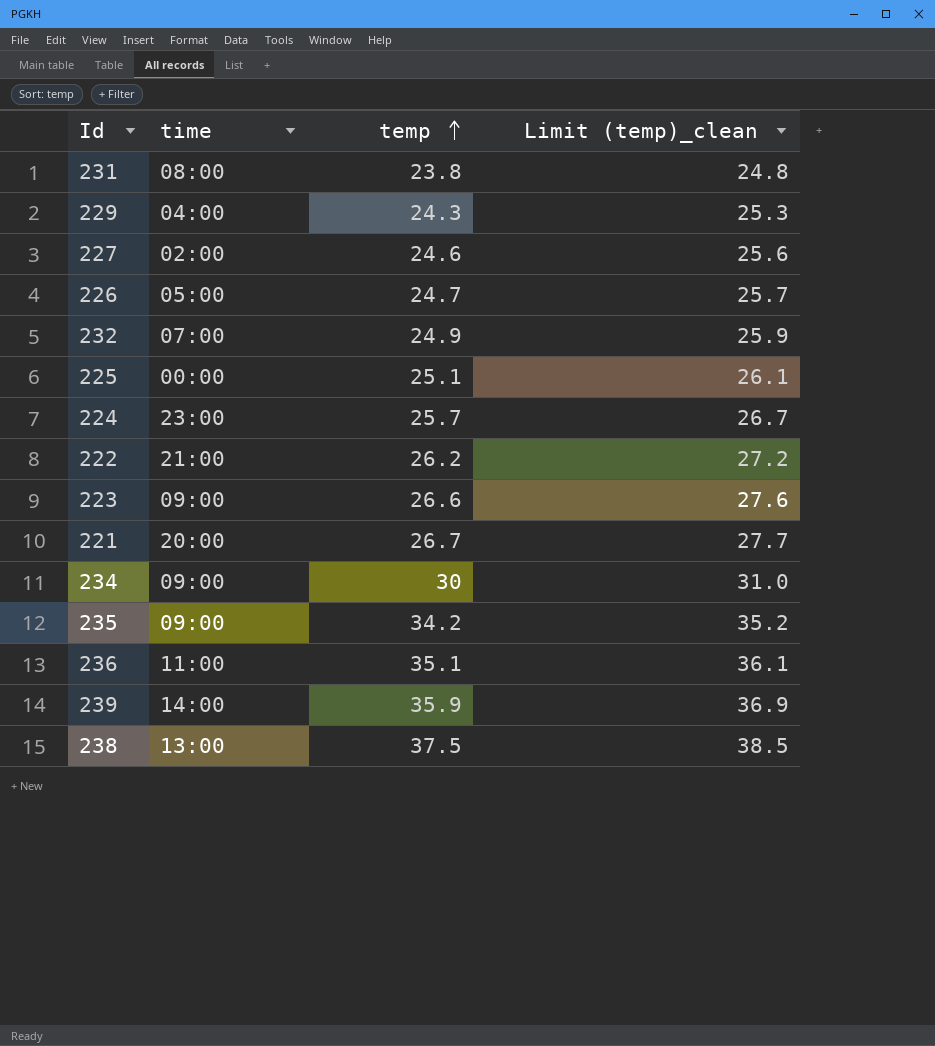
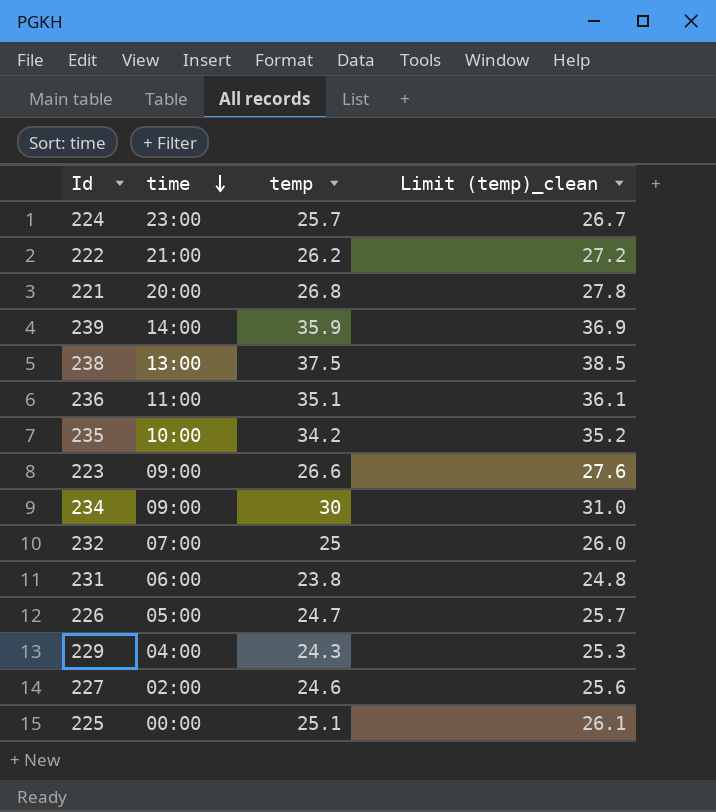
row order: temp ascending -> time descending
221 | temp: 26.7 -> 26.8
221 | Limit (temp)_clean: 27.7 -> 27.8
235 | time: 09:00 -> 10:00
232 | temp: 24.9 -> 25
232 | Limit (temp)_clean: 25.9 -> 26.0
231 | time: 08:00 -> 06:00

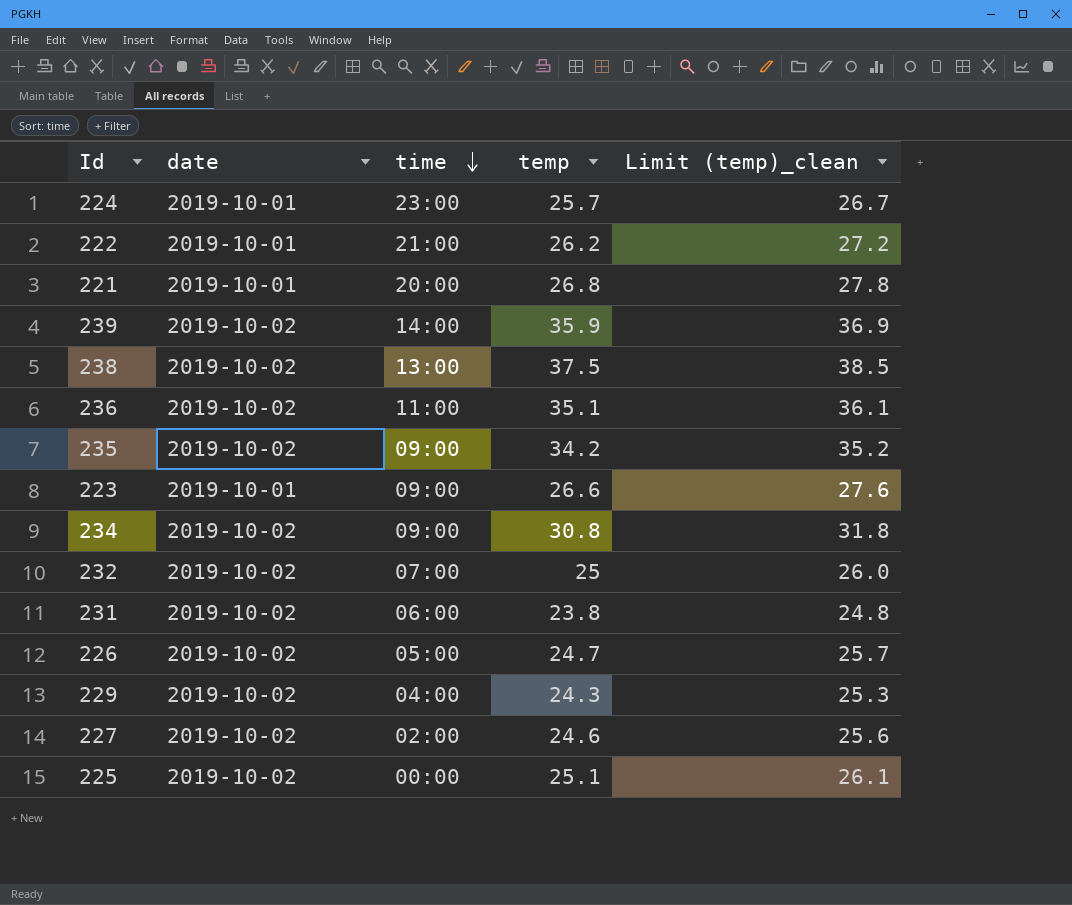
column date | position: none -> 2
235 | time: 10:00 -> 09:00
234 | temp: 30 -> 30.8
234 | Limit (temp)_clean: 31.0 -> 31.8

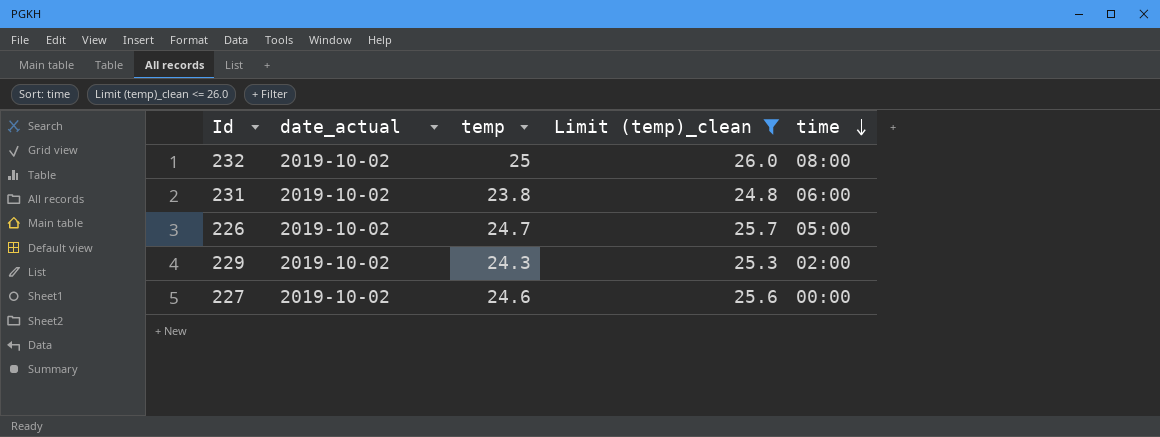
filter: none -> Limit (temp)_clean <= 26.0
column name: date -> date_actual
column time | position: 3 -> 5
232 | time: 07:00 -> 08:00
229 | time: 04:00 -> 02:00
227 | time: 02:00 -> 00:00

